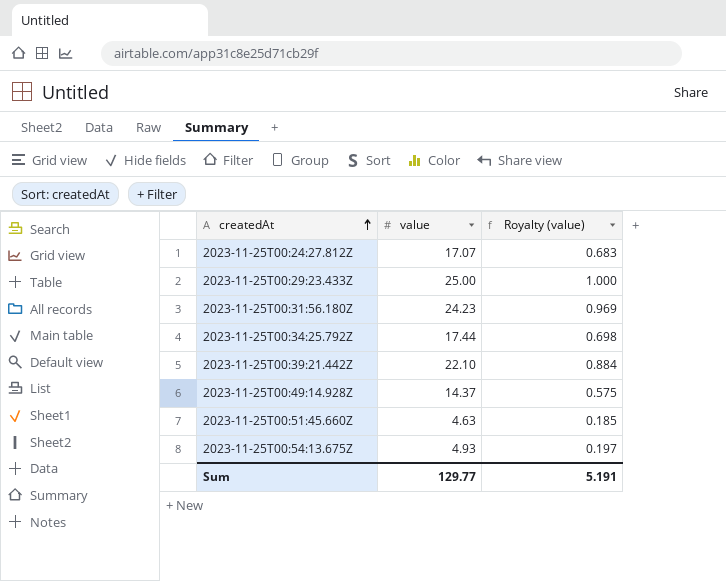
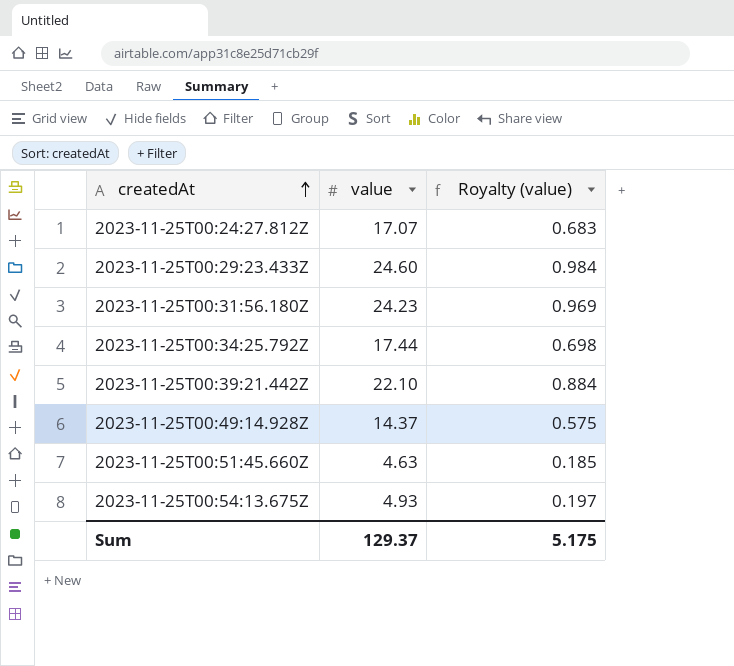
2023-11-25T00:29:23.433Z | value: 25.00 -> 24.60
2023-11-25T00:29:23.433Z | Royalty (value): 1.000 -> 0.984
Sum | value: 129.77 -> 129.37
Sum | Royalty (value): 5.191 -> 5.175

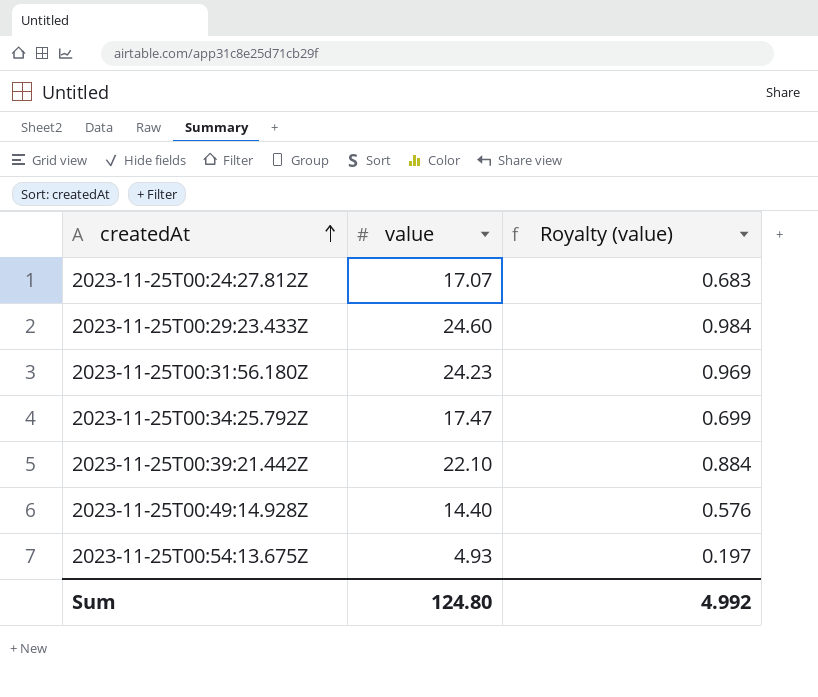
row 2023-11-25T00:51:45.660Z: 4.63 | 0.185 -> none
2023-11-25T00:34:25.792Z | value: 17.44 -> 17.47
2023-11-25T00:34:25.792Z | Royalty (value): 0.698 -> 0.699
2023-11-25T00:49:14.928Z | value: 14.37 -> 14.40
2023-11-25T00:49:14.928Z | Royalty (value): 0.575 -> 0.576
Sum | value: 129.37 -> 124.80
Sum | Royalty (value): 5.175 -> 4.992

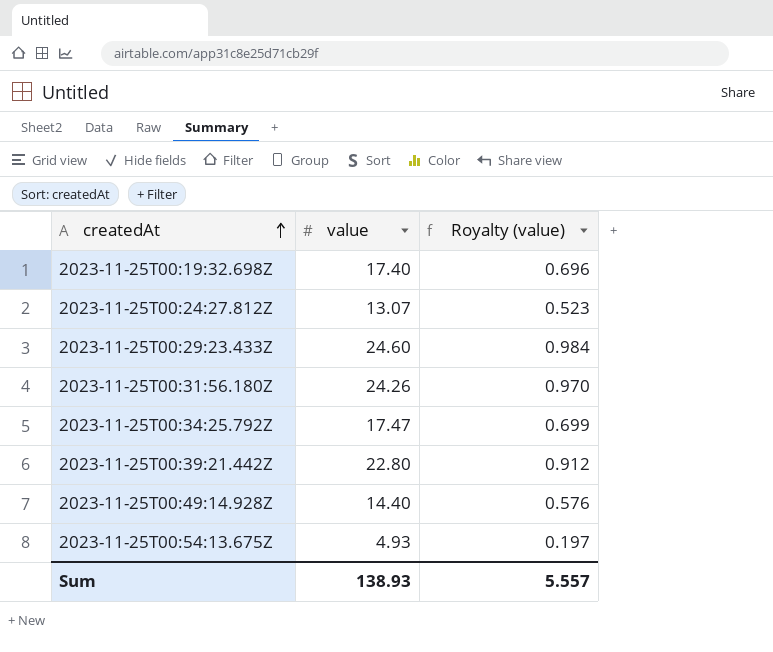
row 2023-11-25T00:19:32.698Z: none -> 17.40 | 0.696
2023-11-25T00:24:27.812Z | value: 17.07 -> 13.07
2023-11-25T00:24:27.812Z | Royalty (value): 0.683 -> 0.523
2023-11-25T00:31:56.180Z | value: 24.23 -> 24.26
2023-11-25T00:31:56.180Z | Royalty (value): 0.969 -> 0.970
2023-11-25T00:39:21.442Z | value: 22.10 -> 22.80
2023-11-25T00:39:21.442Z | Royalty (value): 0.884 -> 0.912
Sum | value: 124.80 -> 138.93
Sum | Royalty (value): 4.992 -> 5.557

